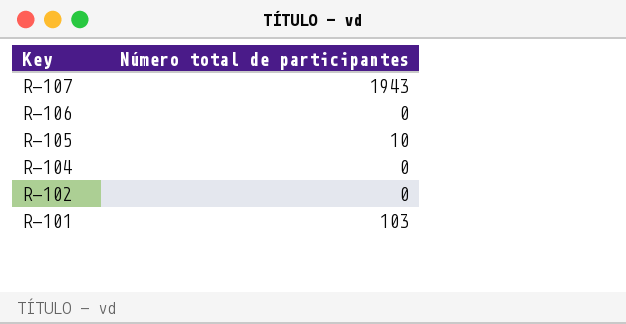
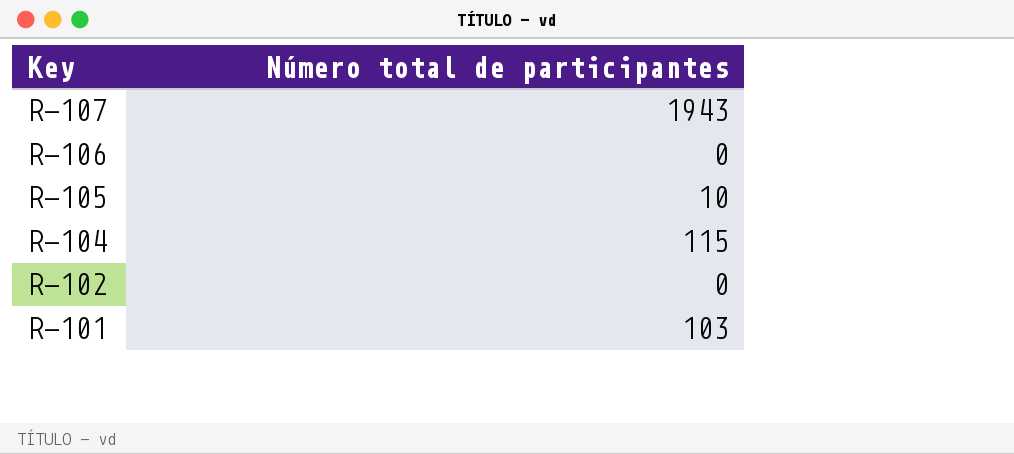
R-104 | Número total de participantes: 0 -> 115

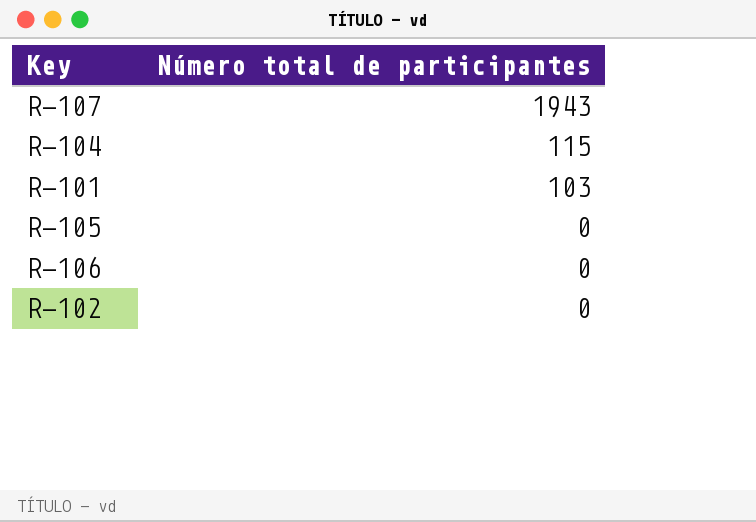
row order: Key descending -> Número total de participantes descending
R-105 | Número total de participantes: 10 -> 0

